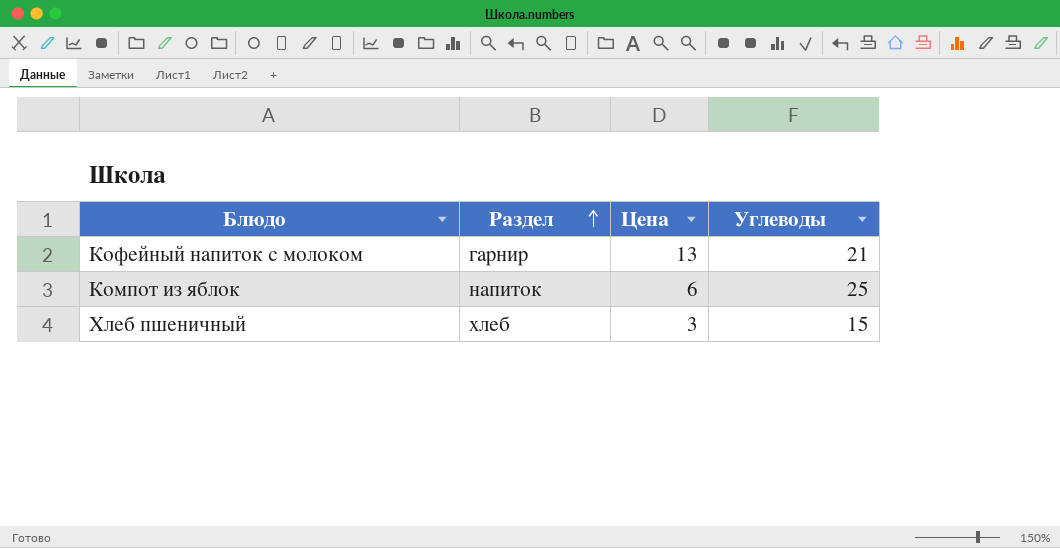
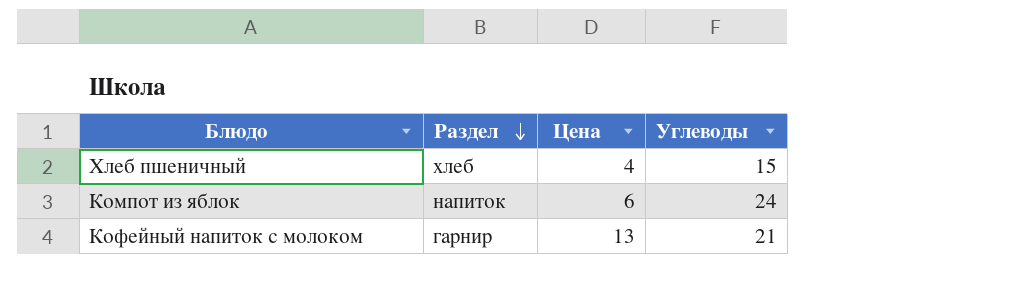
row order: Раздел ascending -> Раздел descending
Хлеб пшеничный | Цена: 3 -> 4
Компот из яблок | Углеводы: 25 -> 24

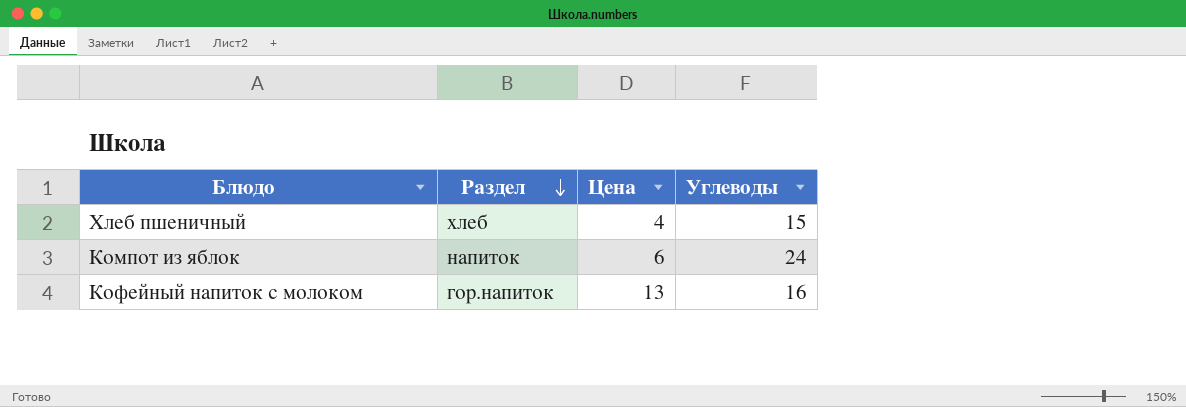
Кофейный напиток с молоком | Раздел: гарнир -> гор.напиток
Кофейный напиток с молоком | Углеводы: 21 -> 16

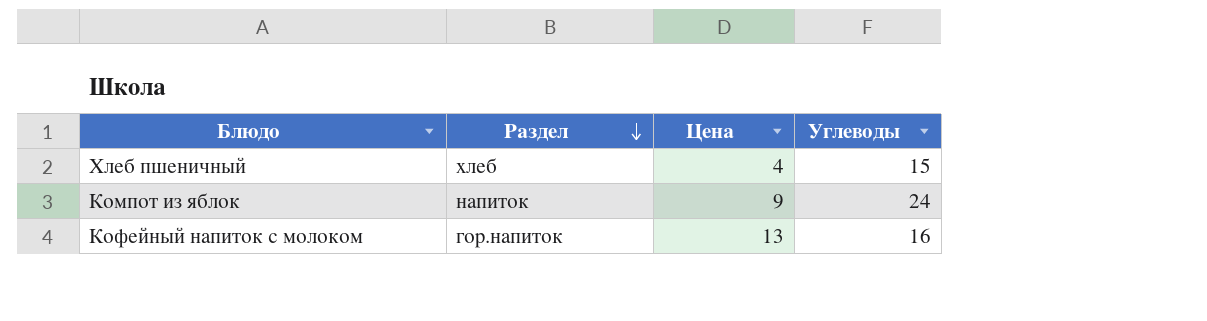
Компот из яблок | Цена: 6 -> 9

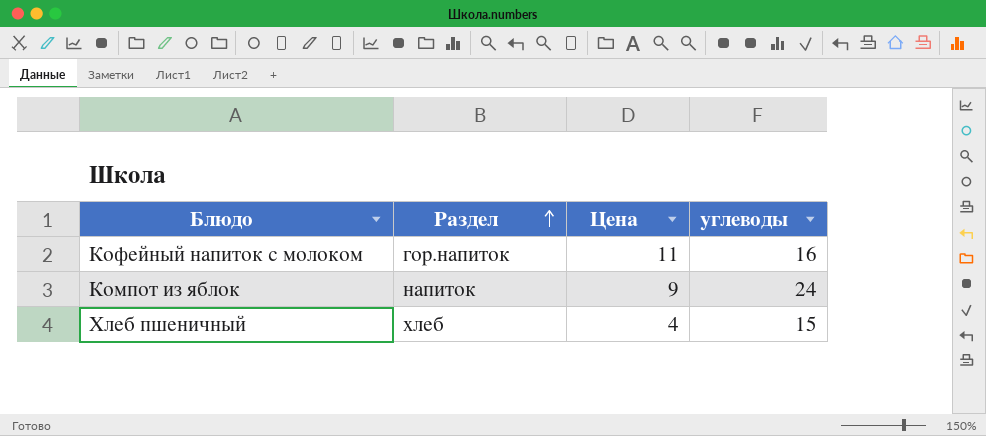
row order: Раздел descending -> Раздел ascending
column name: Углеводы -> углеводы
Кофейный напиток с молоком | Цена: 13 -> 11

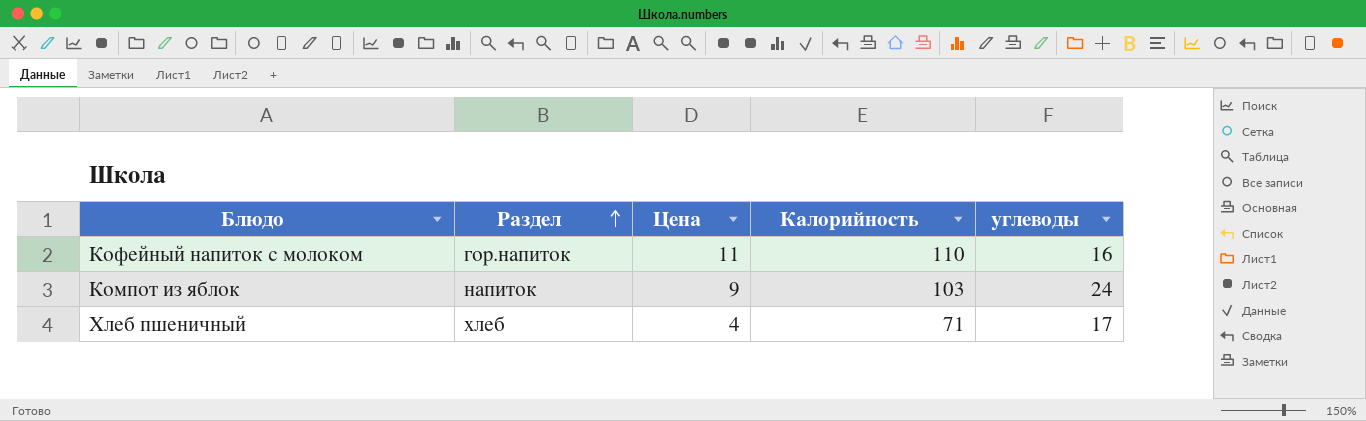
column Калорийность | position: none -> 4
Хлеб пшеничный | углеводы: 15 -> 17

